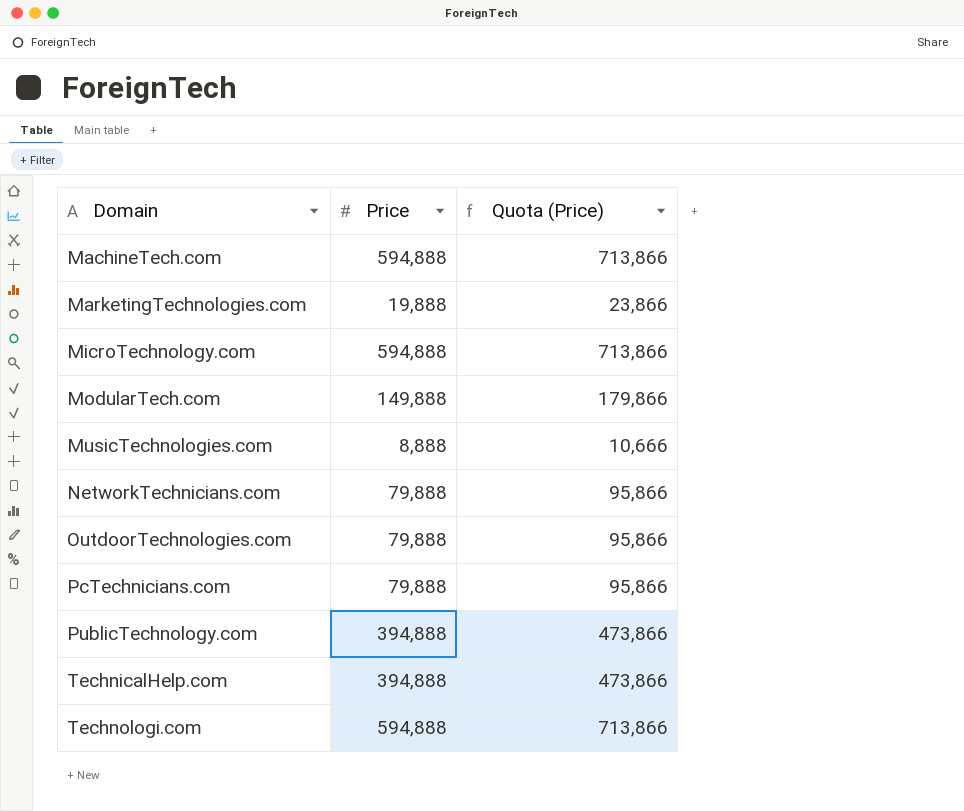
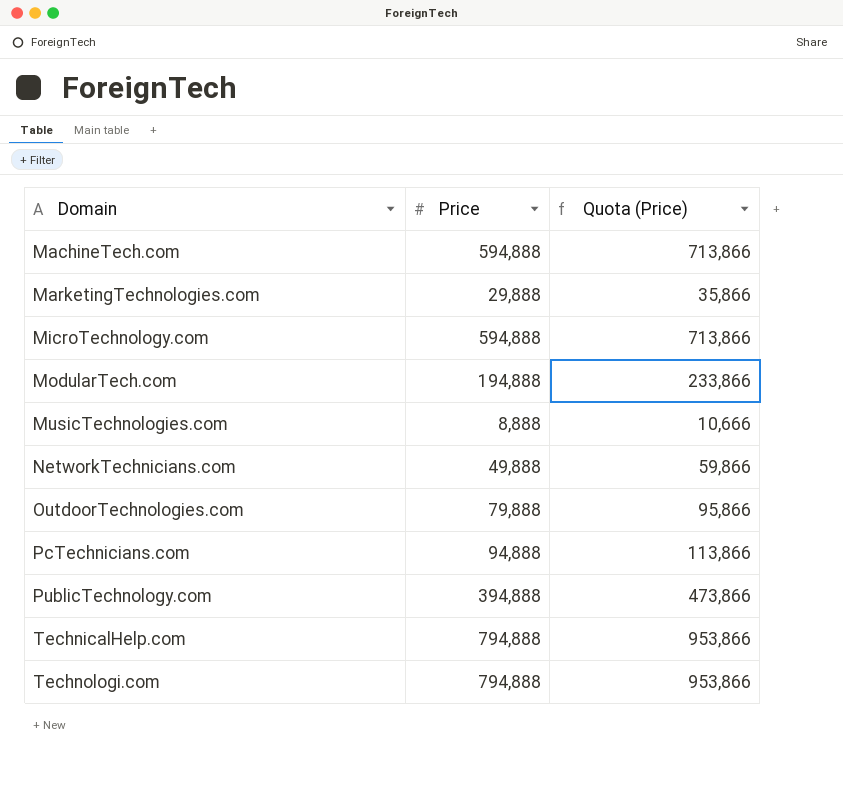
MarketingTechnologies.com | Price: 19,888 -> 29,888
MarketingTechnologies.com | Quota (Price): 23,866 -> 35,866
ModularTech.com | Price: 149,888 -> 194,888
ModularTech.com | Quota (Price): 179,866 -> 233,866
NetworkTechnicians.com | Price: 79,888 -> 49,888
NetworkTechnicians.com | Quota (Price): 95,866 -> 59,866
PcTechnicians.com | Price: 79,888 -> 94,888
PcTechnicians.com | Quota (Price): 95,866 -> 113,866
TechnicalHelp.com | Price: 394,888 -> 794,888
TechnicalHelp.com | Quota (Price): 473,866 -> 953,866
Technologi.com | Price: 594,888 -> 794,888
Technologi.com | Quota (Price): 713,866 -> 953,866

